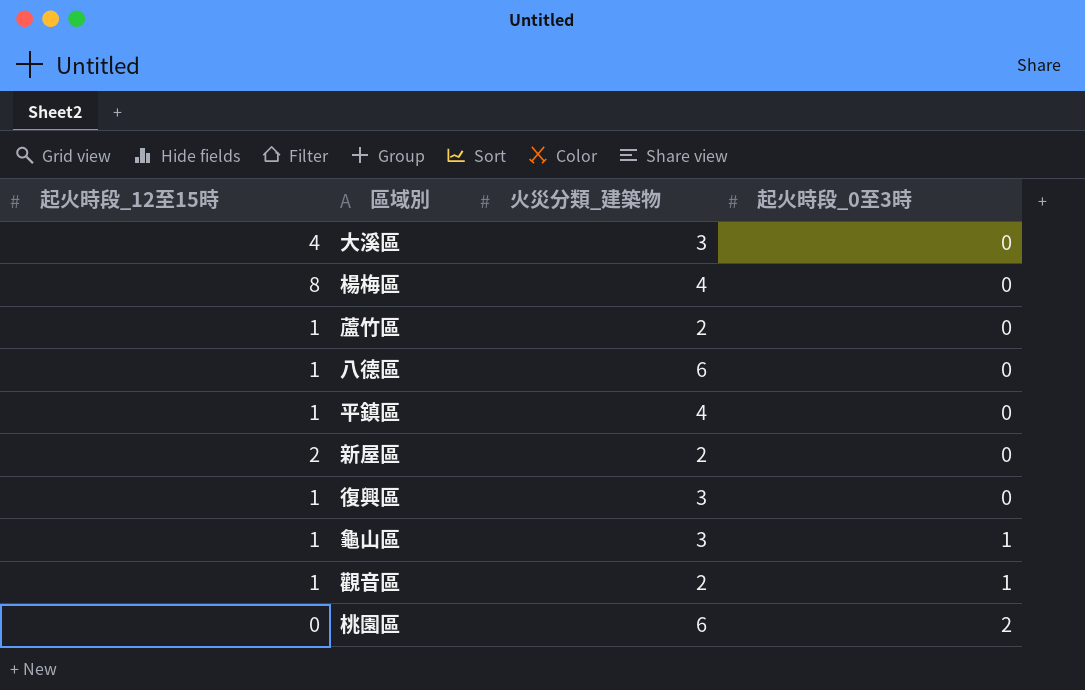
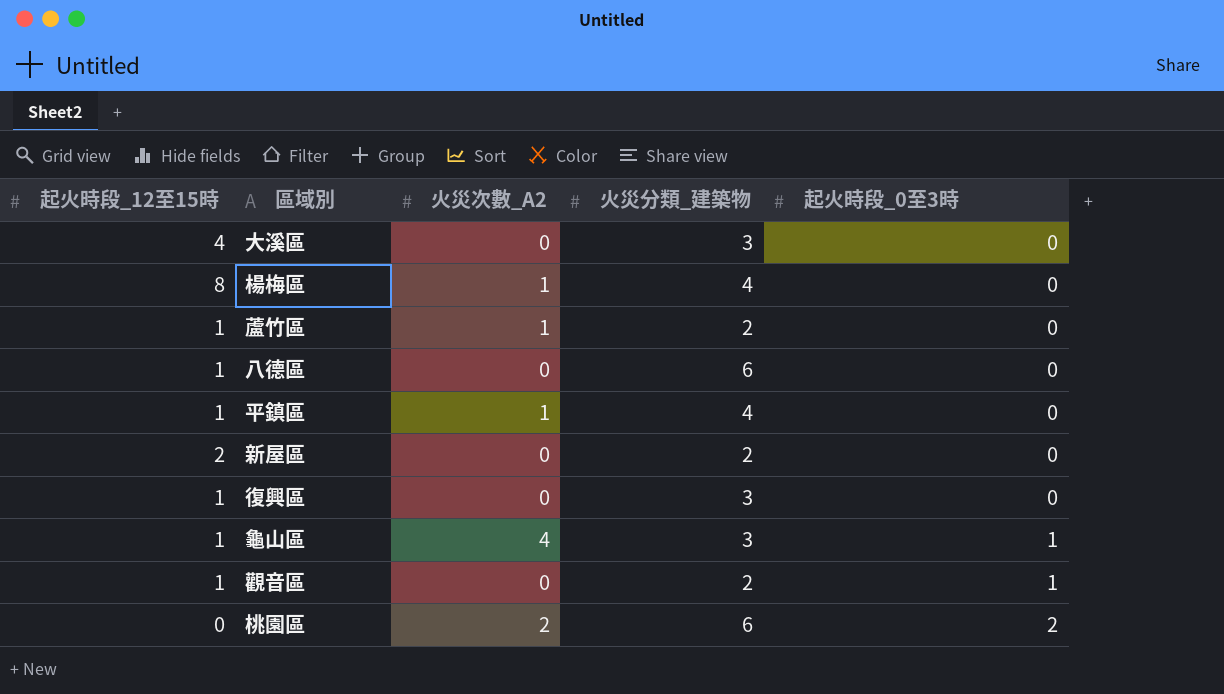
column 火災次數_A2 | position: none -> 3

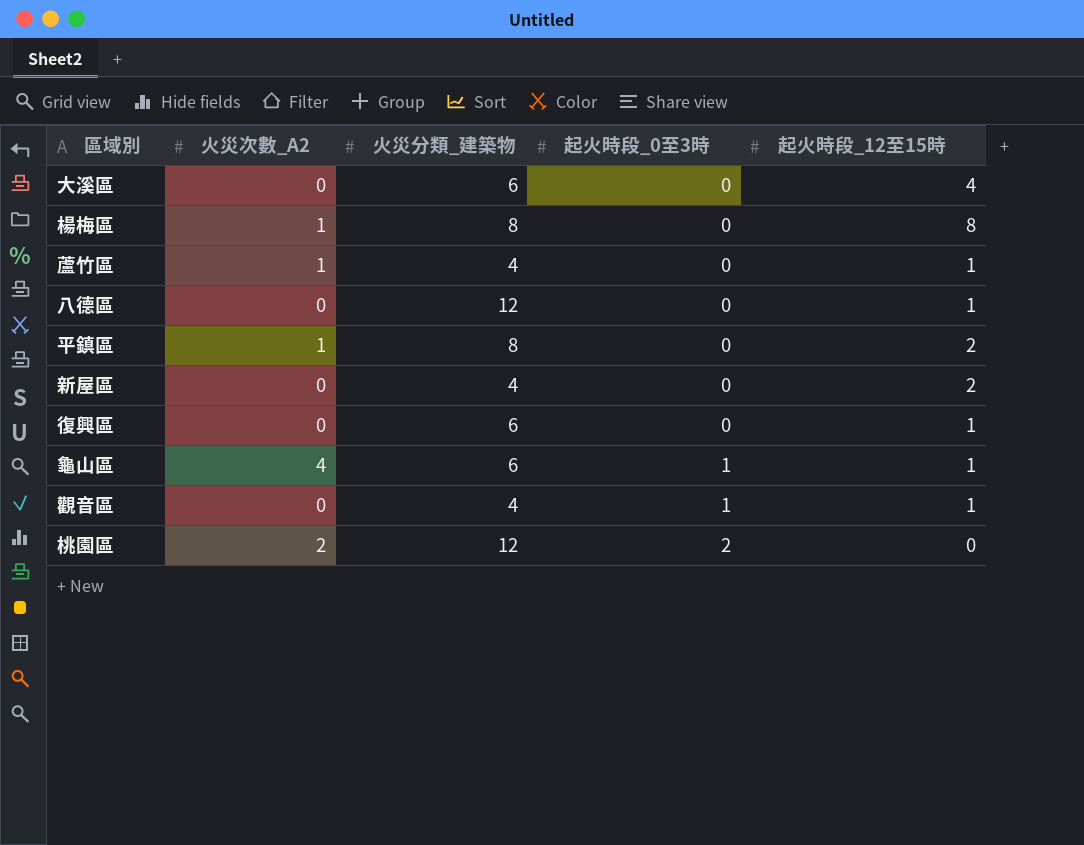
column 起火時段_12至15時 | position: 1 -> 5
大溪區 | 火災分類_建築物: 3 -> 6
楊梅區 | 火災分類_建築物: 4 -> 8
蘆竹區 | 火災分類_建築物: 2 -> 4
八德區 | 火災分類_建築物: 6 -> 12
平鎮區 | 火災分類_建築物: 4 -> 8
平鎮區 | 起火時段_12至15時: 1 -> 2
新屋區 | 火災分類_建築物: 2 -> 4
復興區 | 火災分類_建築物: 3 -> 6
龜山區 | 火災分類_建築物: 3 -> 6
觀音區 | 火災分類_建築物: 2 -> 4
桃園區 | 火災分類_建築物: 6 -> 12

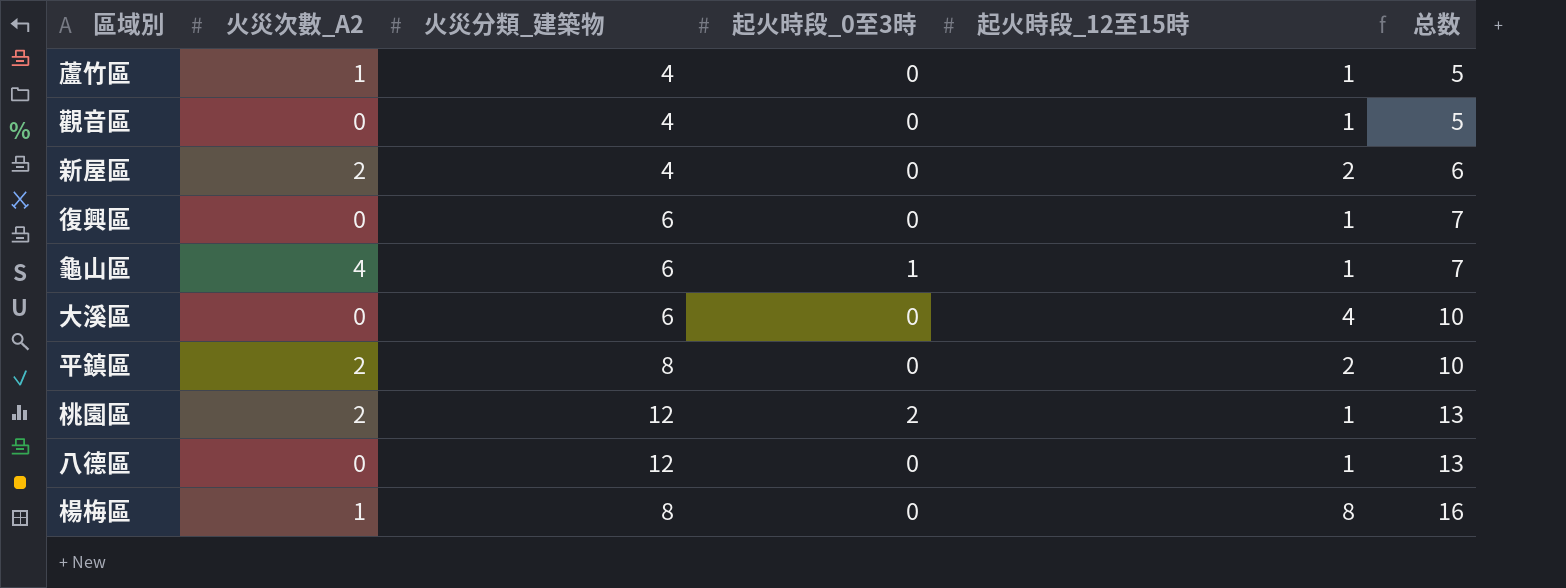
row order: 起火時段_0至3時 ascending -> 总数 ascending
column 总数 | formula: none -> [火災分類_建築物] + [起火時段_12至15時]
觀音區 | 起火時段_0至3時: 1 -> 0
新屋區 | 火災次數_A2: 0 -> 2
平鎮區 | 火災次數_A2: 1 -> 2
桃園區 | 起火時段_12至15時: 0 -> 1

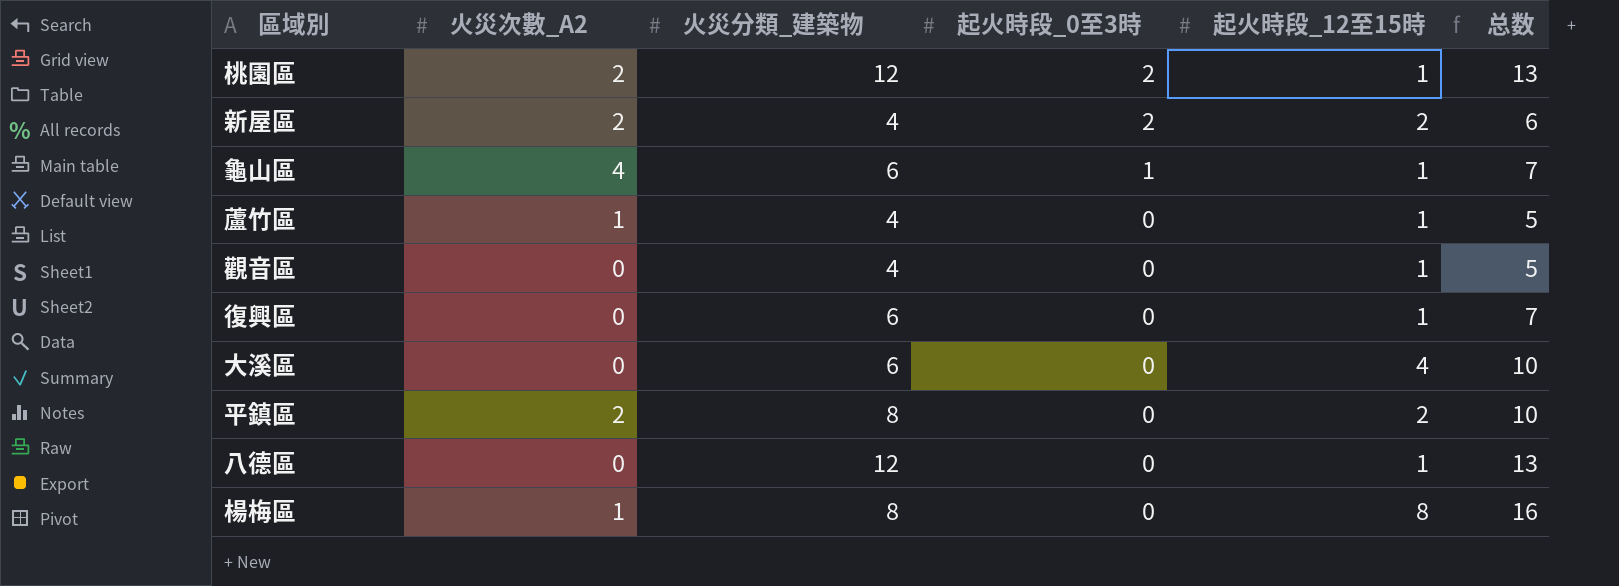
row order: 总数 ascending -> 起火時段_0至3時 descending
新屋區 | 起火時段_0至3時: 0 -> 2

